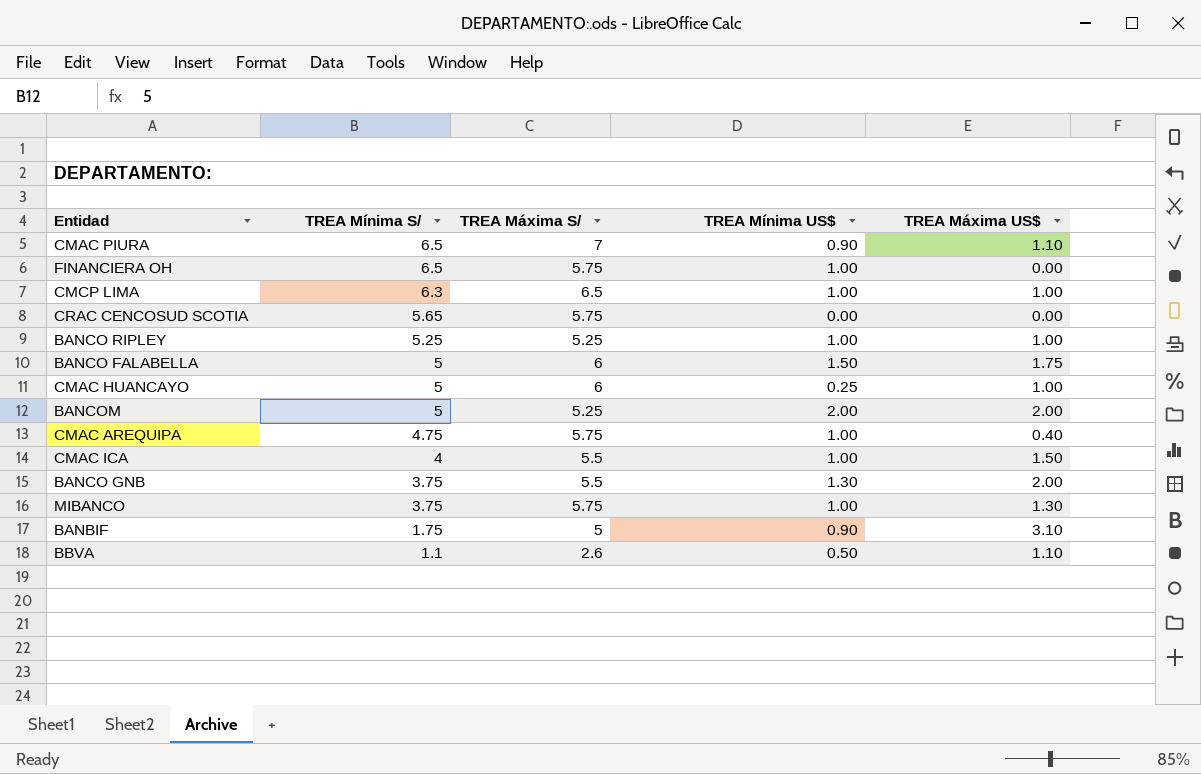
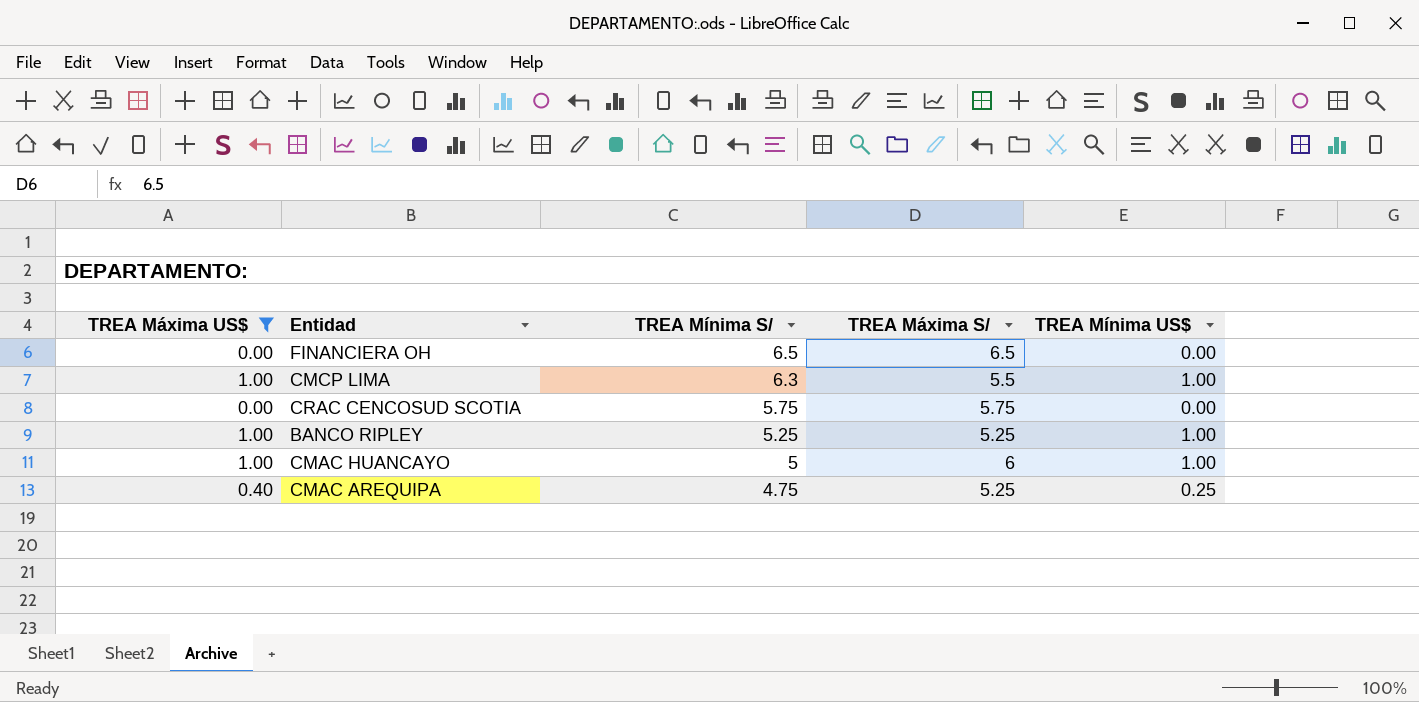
filter: none -> TREA Máxima US$ <= 1.00
column TREA Máxima US$ | position: 5 -> 1
FINANCIERA OH | TREA Máxima S/: 5.75 -> 6.5
FINANCIERA OH | TREA Mínima US$: 1.00 -> 0.00
CMCP LIMA | TREA Máxima S/: 6.5 -> 5.5
CRAC CENCOSUD SCOTIA | TREA Mínima S/: 5.65 -> 5.75
CMAC HUANCAYO | TREA Mínima US$: 0.25 -> 1.00
CMAC AREQUIPA | TREA Máxima S/: 5.75 -> 5.25
CMAC AREQUIPA | TREA Mínima US$: 1.00 -> 0.25

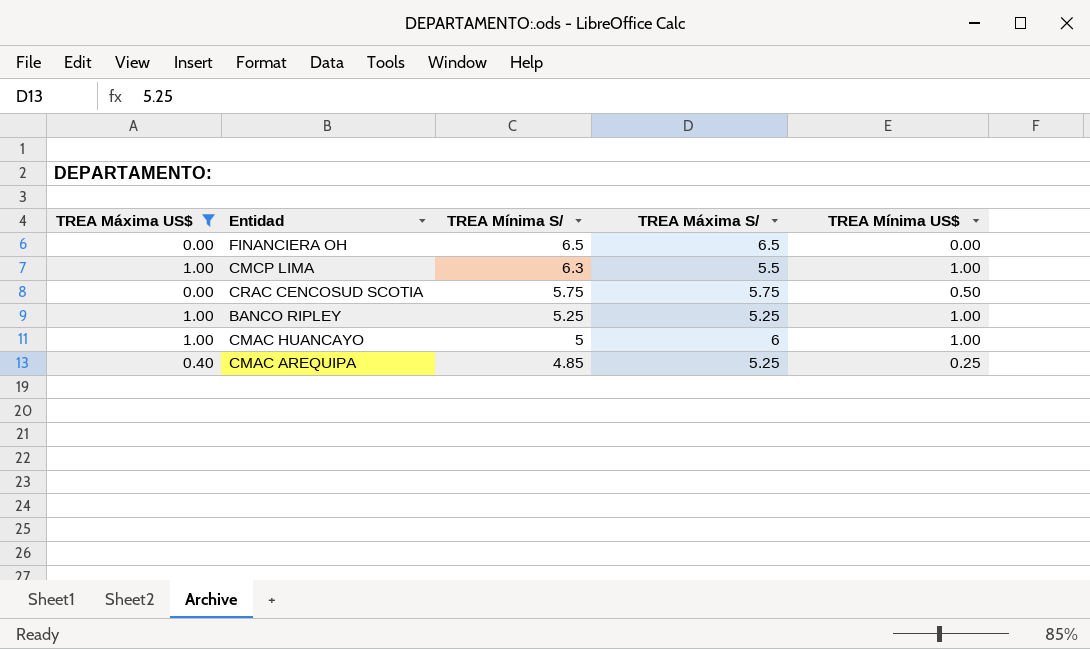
CRAC CENCOSUD SCOTIA | TREA Mínima US$: 0.00 -> 0.50
CMAC AREQUIPA | TREA Mínima S/: 4.75 -> 4.85

